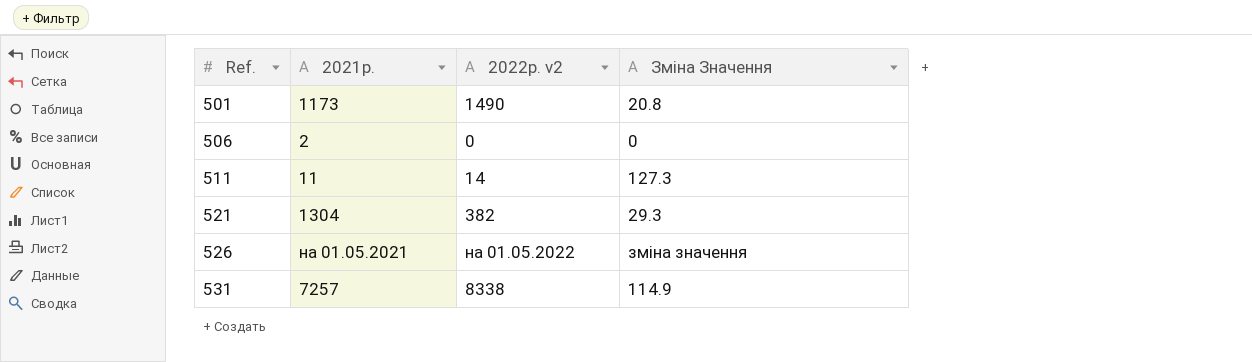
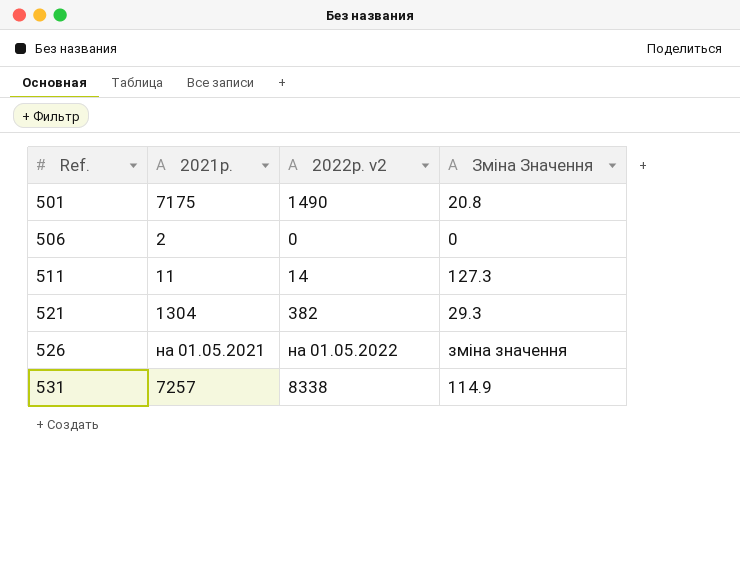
501 | 2021р.: 1173 -> 7175

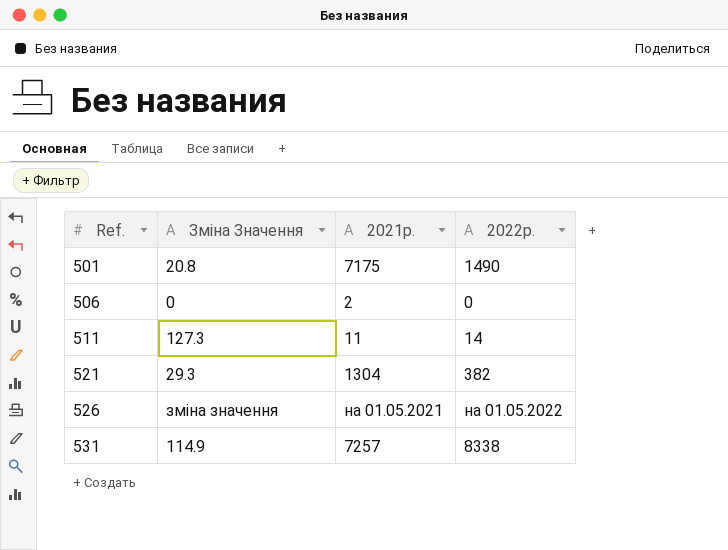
column Зміна Значення | position: 4 -> 2
column name: 2022р. v2 -> 2022р.

